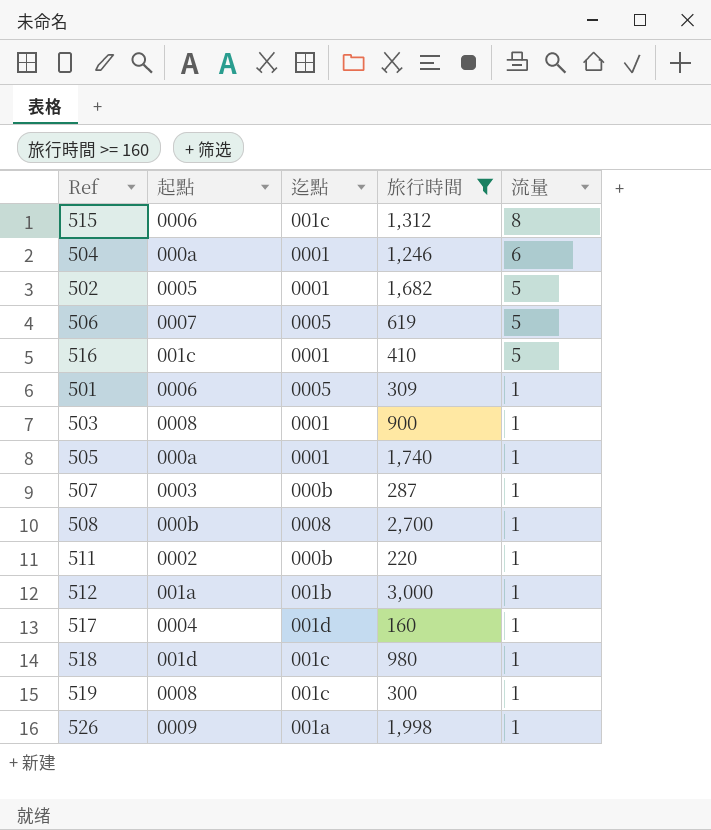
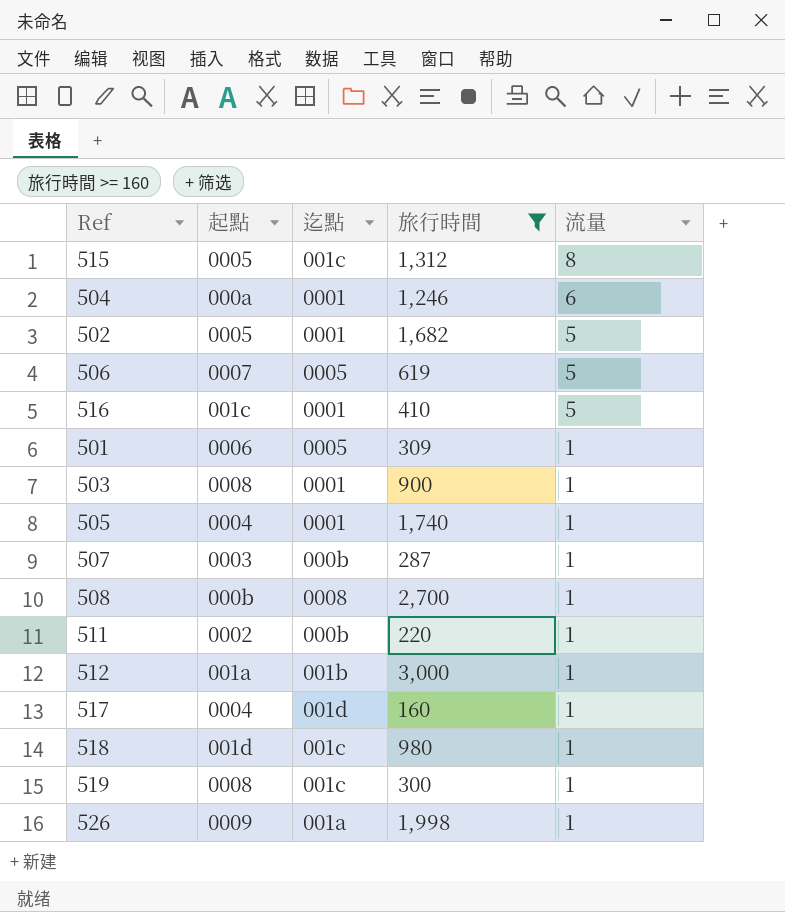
515 | 起點: 0006 -> 0005
505 | 起點: 000a -> 0004

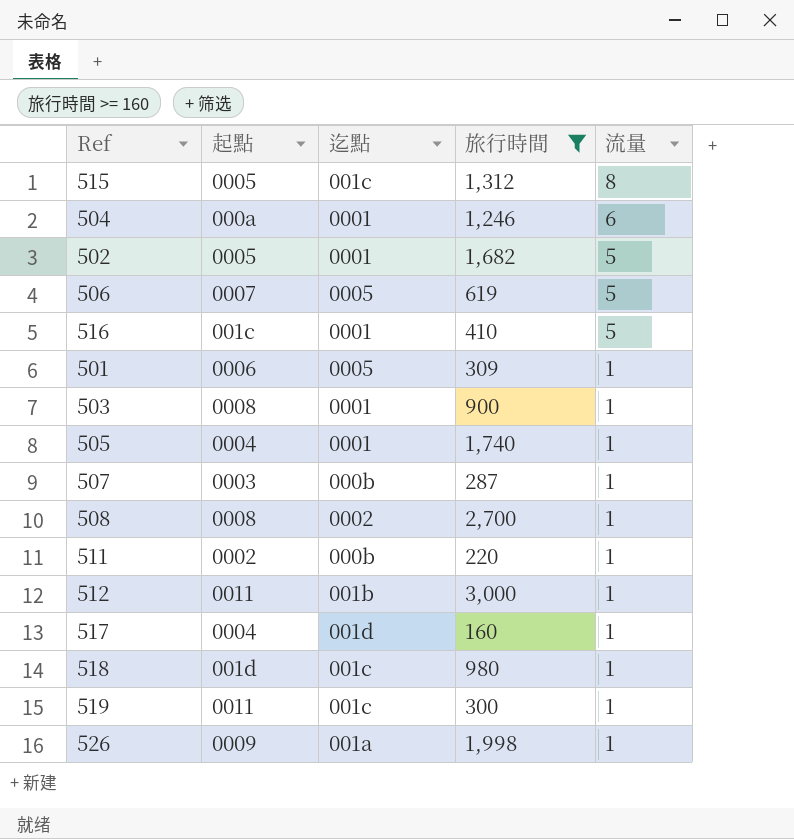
508 | 起點: 000b -> 0008
508 | 迄點: 0008 -> 0002
512 | 起點: 001a -> 0011
519 | 起點: 0008 -> 0011

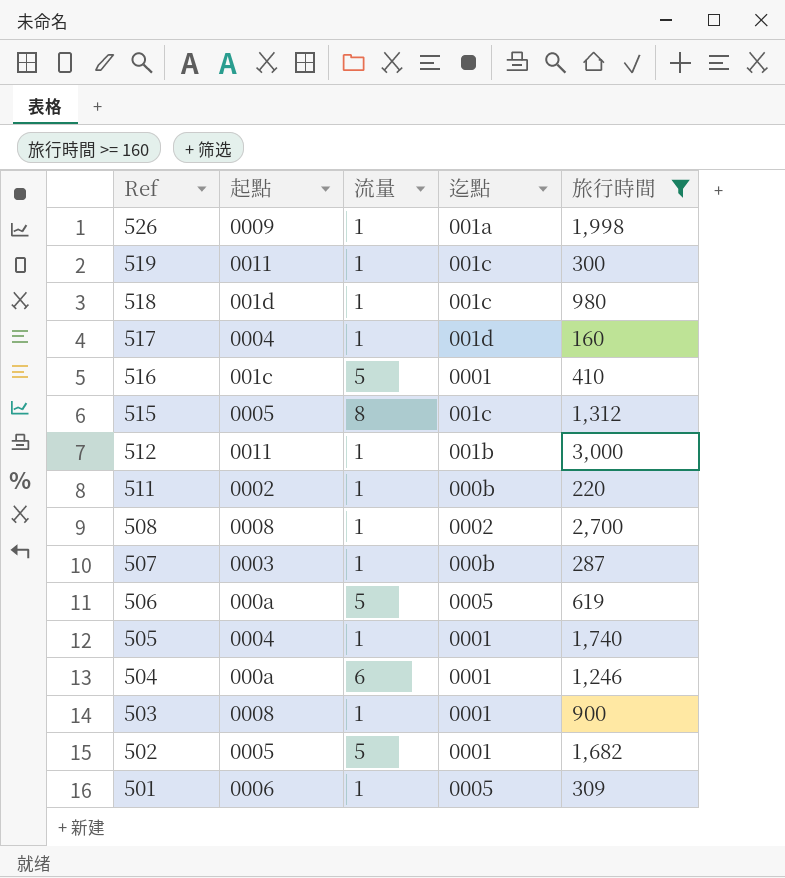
row order: 流量 descending -> Ref descending
column 流量 | position: 5 -> 3
506 | 起點: 0007 -> 000a

